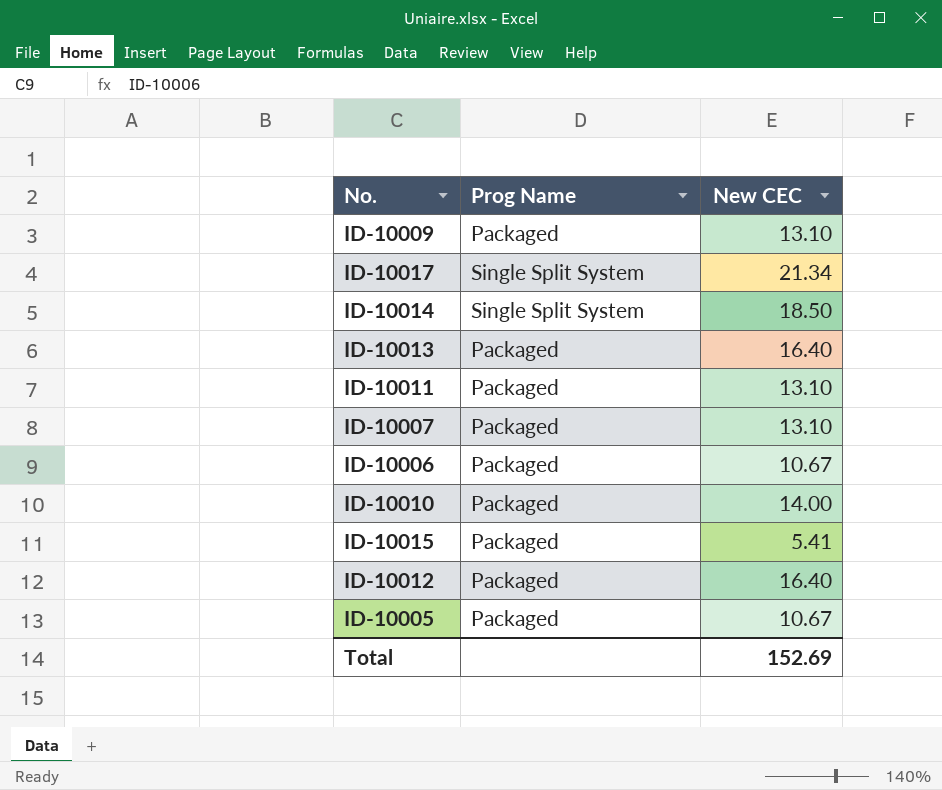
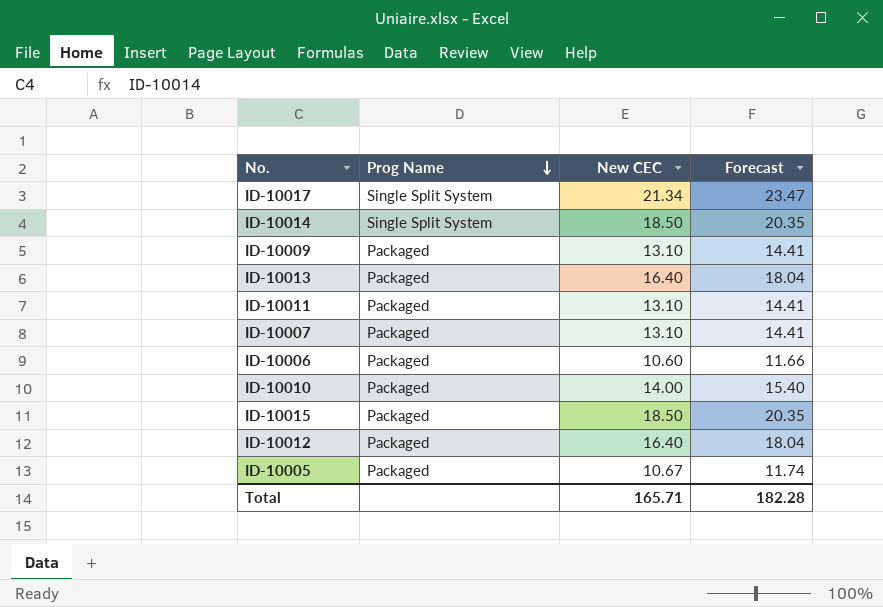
row order: none -> Prog Name descending
column Forecast | formula: none -> [New CEC] * 1.1
ID-10006 | New CEC: 10.67 -> 10.60
ID-10015 | New CEC: 5.41 -> 18.50
Total | New CEC: 152.69 -> 165.71

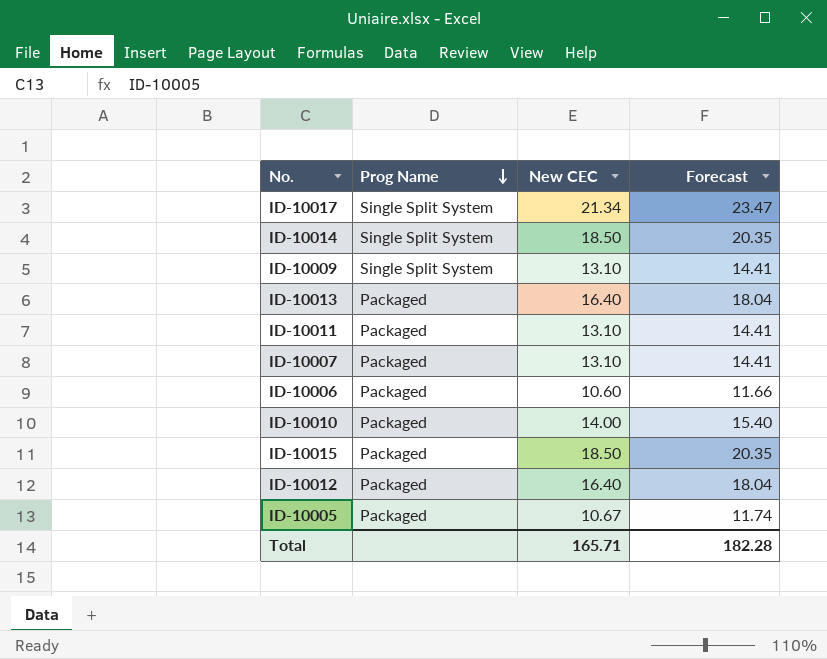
ID-10009 | Prog Name: Packaged -> Single Split System

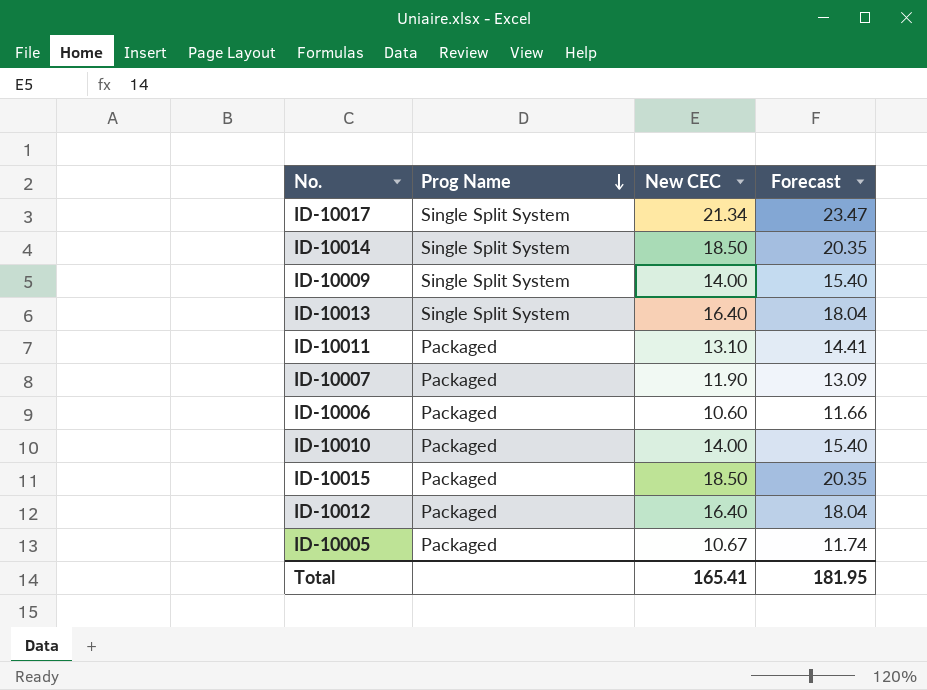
ID-10009 | New CEC: 13.10 -> 14.00
ID-10009 | Forecast: 14.41 -> 15.40
ID-10013 | Prog Name: Packaged -> Single Split System
ID-10007 | New CEC: 13.10 -> 11.90
ID-10007 | Forecast: 14.41 -> 13.09
Total | New CEC: 165.71 -> 165.41
Total | Forecast: 182.28 -> 181.95

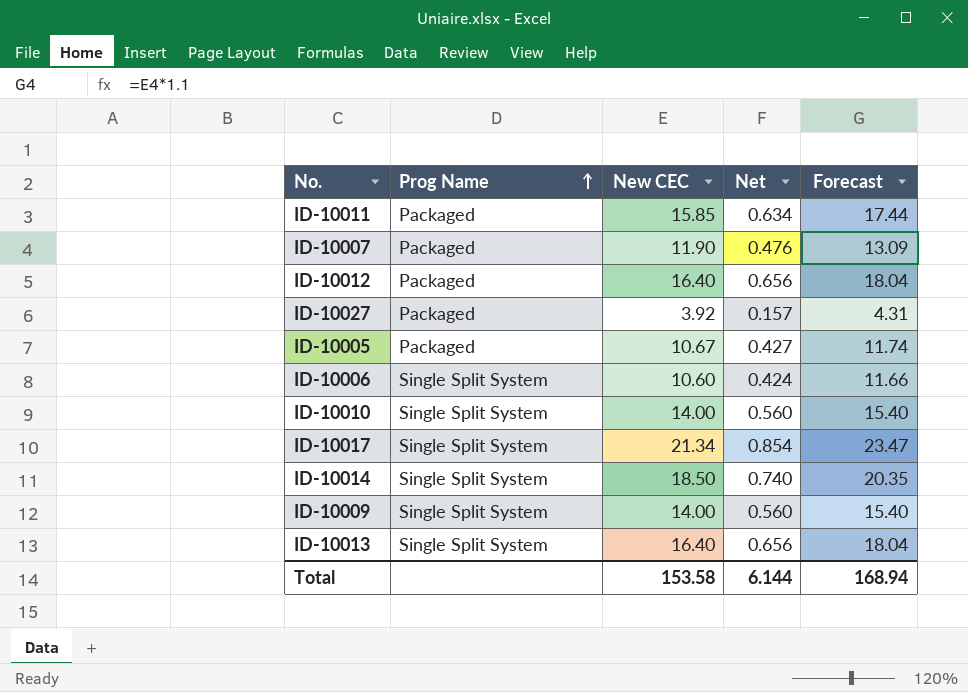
row order: Prog Name descending -> Prog Name ascending
column Net | formula: none -> [New CEC] * 0.04
row ID-10015: Packaged | 18.50 | 20.35 -> none
ID-10011 | New CEC: 13.10 -> 15.85
ID-10011 | Forecast: 14.41 -> 17.44
row ID-10027: none -> Packaged | 3.92 | 0.157 | 4.31
ID-10006 | Prog Name: Packaged -> Single Split System
ID-10010 | Prog Name: Packaged -> Single Split System
Total | New CEC: 165.41 -> 153.58
Total | Forecast: 181.95 -> 168.94

